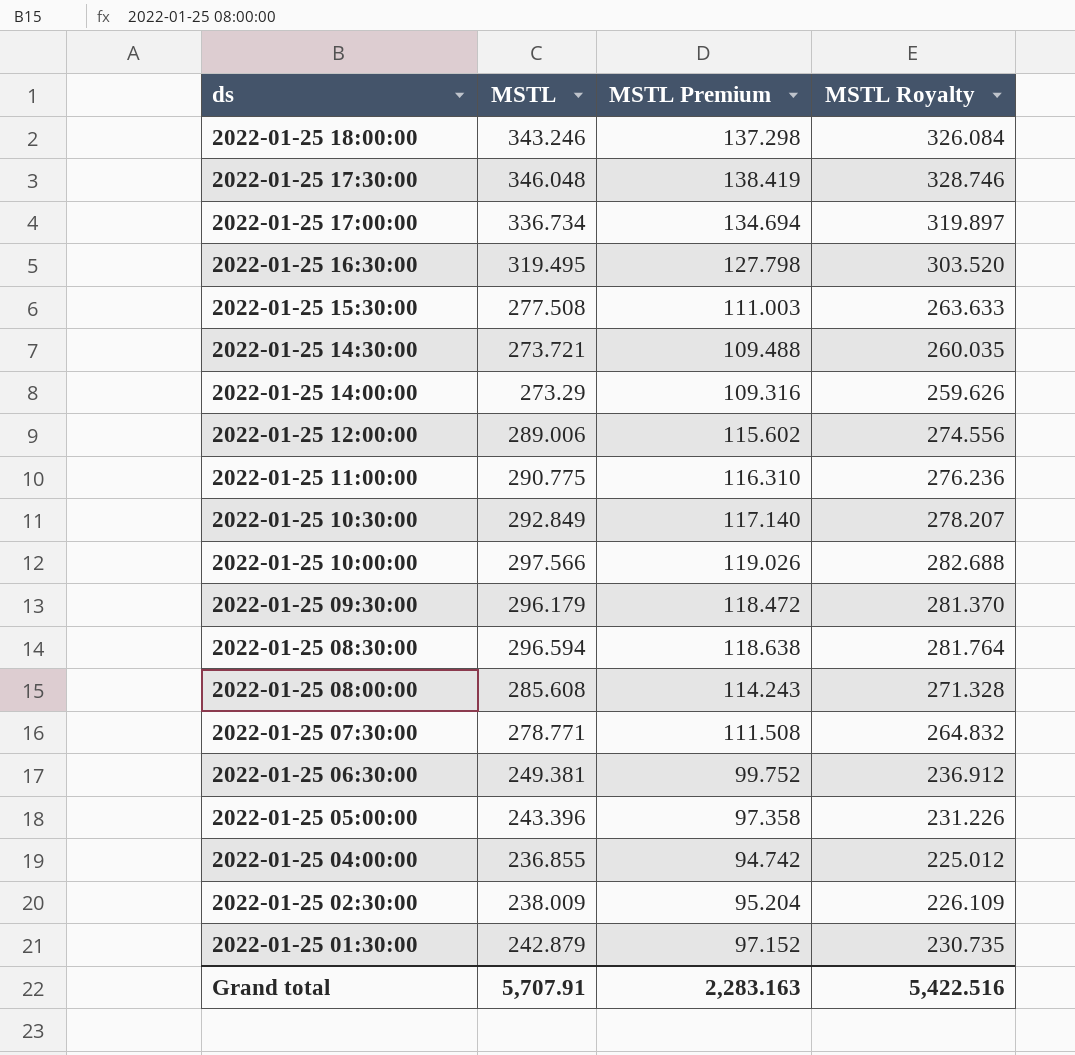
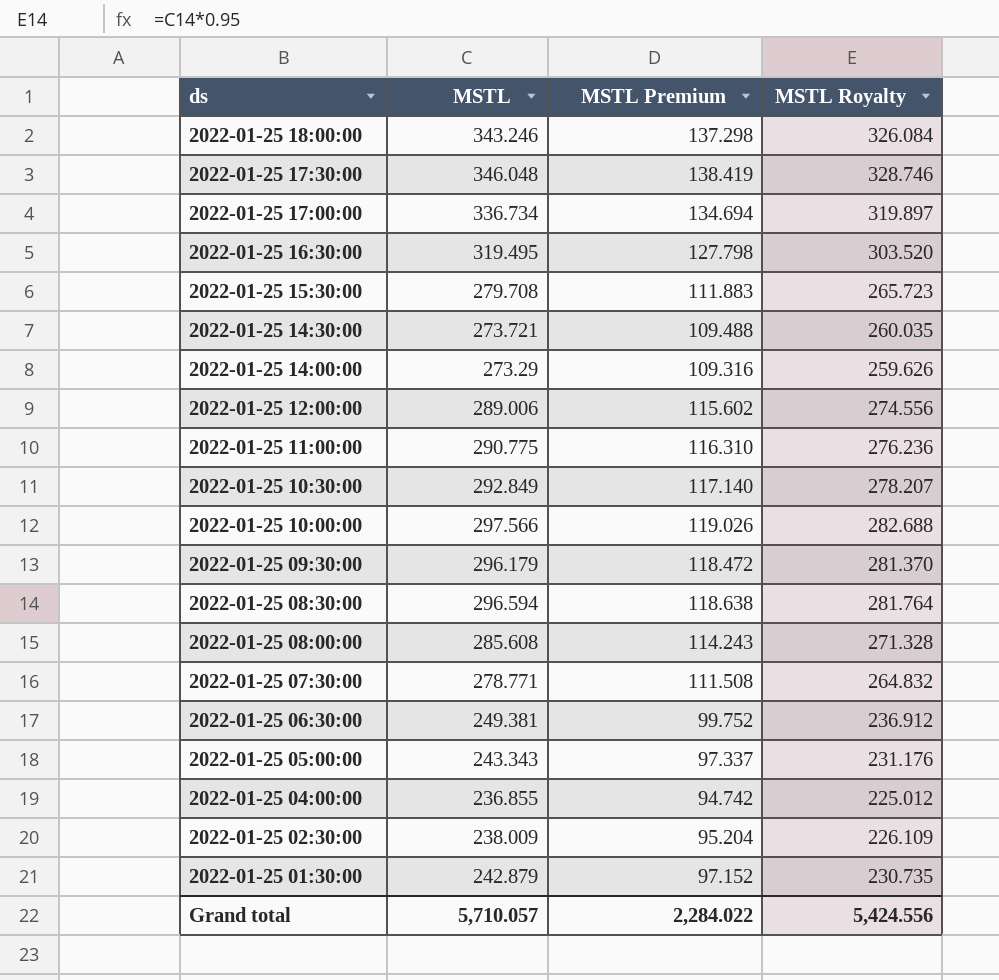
2022-01-25 15:30:00 | MSTL: 277.508 -> 279.708
2022-01-25 15:30:00 | MSTL Premium: 111.003 -> 111.883
2022-01-25 15:30:00 | MSTL Royalty: 263.633 -> 265.723
2022-01-25 05:00:00 | MSTL: 243.396 -> 243.343
2022-01-25 05:00:00 | MSTL Premium: 97.358 -> 97.337
2022-01-25 05:00:00 | MSTL Royalty: 231.226 -> 231.176
Grand total | MSTL: 5,707.91 -> 5,710.057
Grand total | MSTL Premium: 2,283.163 -> 2,284.022
Grand total | MSTL Royalty: 5,422.516 -> 5,424.556

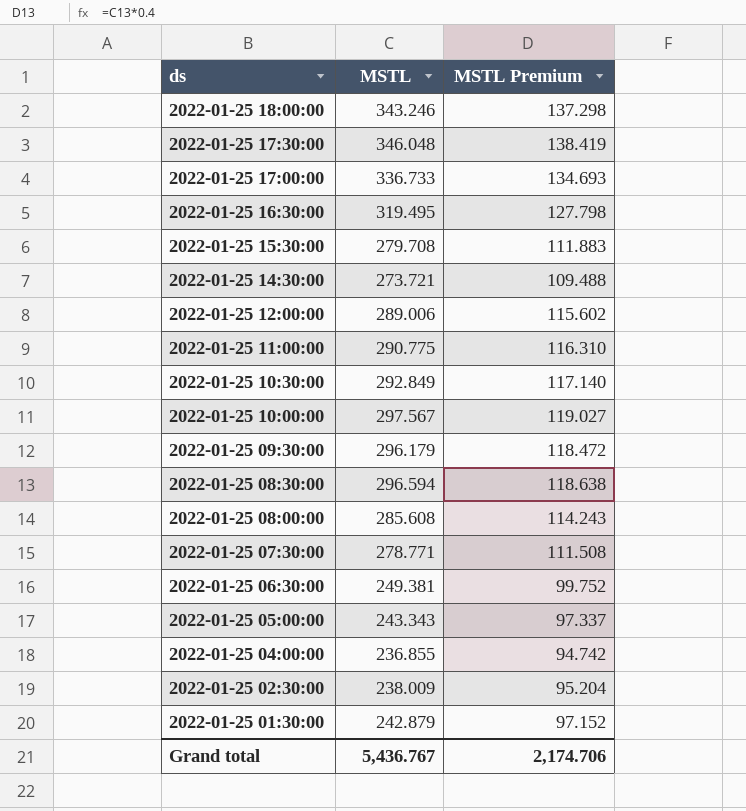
column MSTL Royalty | formula: [MSTL] * 0.95 -> none
row 2022-01-25 14:00:00: 273.29 | 109.316 | 259.626 -> none
2022-01-25 17:00:00 | MSTL: 336.734 -> 336.733
2022-01-25 17:00:00 | MSTL Premium: 134.694 -> 134.693
2022-01-25 10:00:00 | MSTL: 297.566 -> 297.567
2022-01-25 10:00:00 | MSTL Premium: 119.026 -> 119.027
Grand total | MSTL: 5,710.057 -> 5,436.767
Grand total | MSTL Premium: 2,284.022 -> 2,174.706

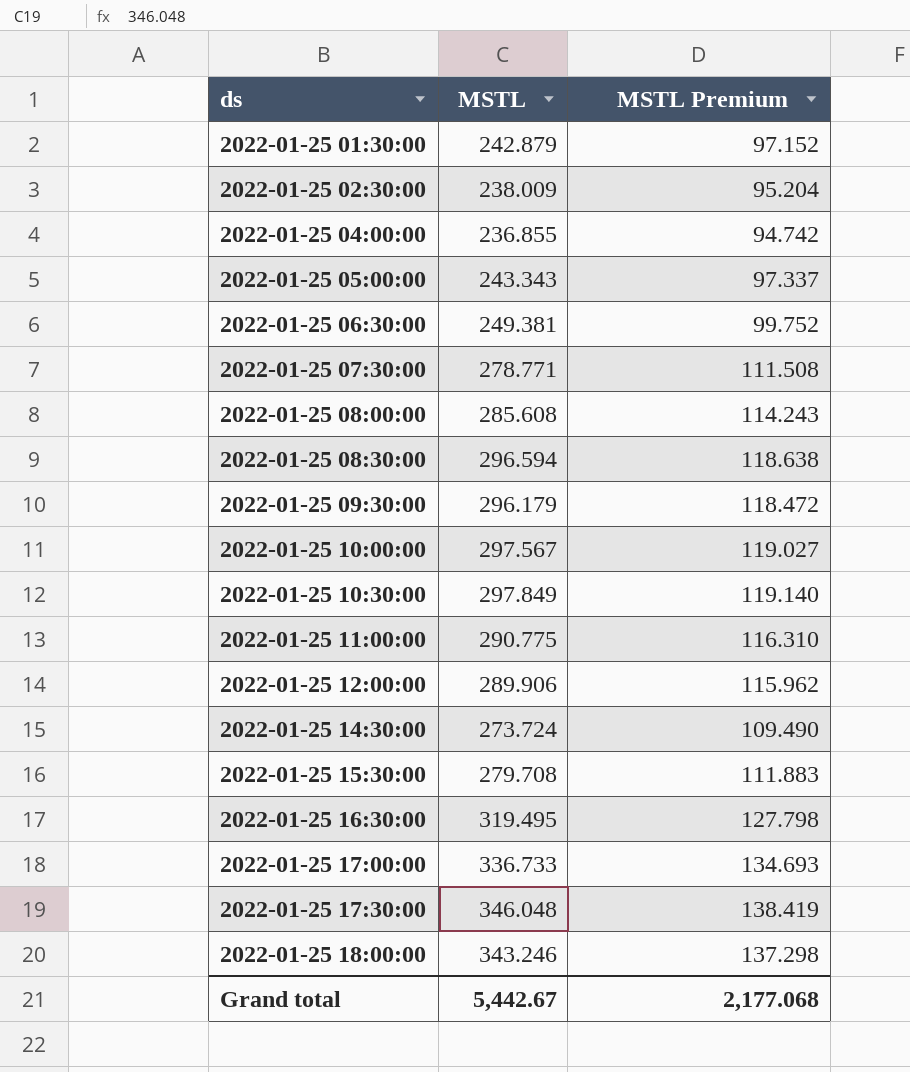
row order: ds descending -> ds ascending
2022-01-25 10:30:00 | MSTL: 292.849 -> 297.849
2022-01-25 10:30:00 | MSTL Premium: 117.140 -> 119.140
2022-01-25 12:00:00 | MSTL: 289.006 -> 289.906
2022-01-25 12:00:00 | MSTL Premium: 115.602 -> 115.962
2022-01-25 14:30:00 | MSTL: 273.721 -> 273.724
2022-01-25 14:30:00 | MSTL Premium: 109.488 -> 109.490
Grand total | MSTL: 5,436.767 -> 5,442.67
Grand total | MSTL Premium: 2,174.706 -> 2,177.068

